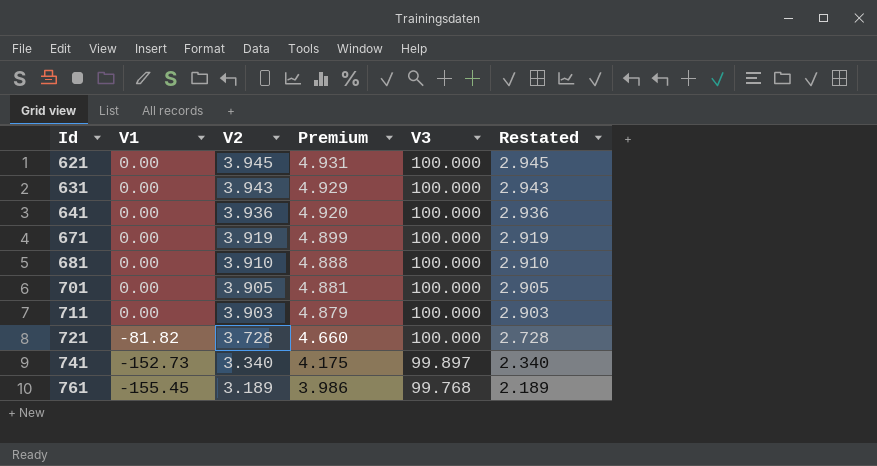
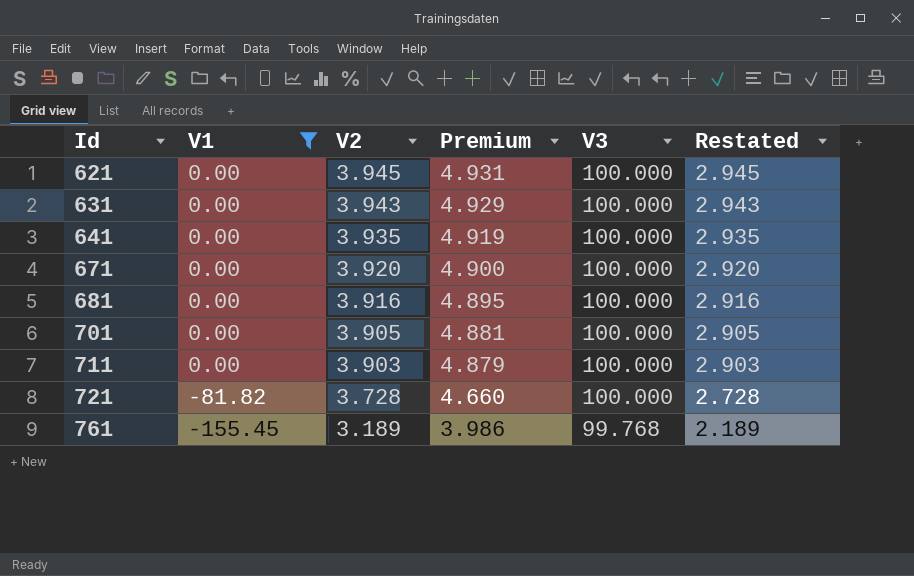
filter: none -> V1 != -152.73
641 | V2: 3.936 -> 3.935
641 | Premium: 4.920 -> 4.919
641 | Restated: 2.936 -> 2.935
671 | V2: 3.919 -> 3.920
671 | Premium: 4.899 -> 4.900
671 | Restated: 2.919 -> 2.920
681 | V2: 3.910 -> 3.916
681 | Premium: 4.888 -> 4.895
681 | Restated: 2.910 -> 2.916

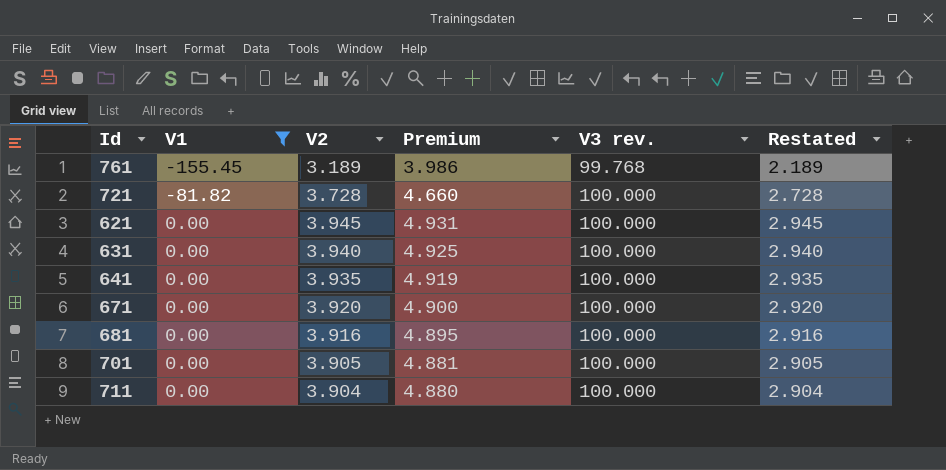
row order: Id ascending -> V1 ascending
column name: V3 -> V3 rev.
631 | V2: 3.943 -> 3.940
631 | Premium: 4.929 -> 4.925
631 | Restated: 2.943 -> 2.940
711 | V2: 3.903 -> 3.904
711 | Premium: 4.879 -> 4.880
711 | Restated: 2.903 -> 2.904

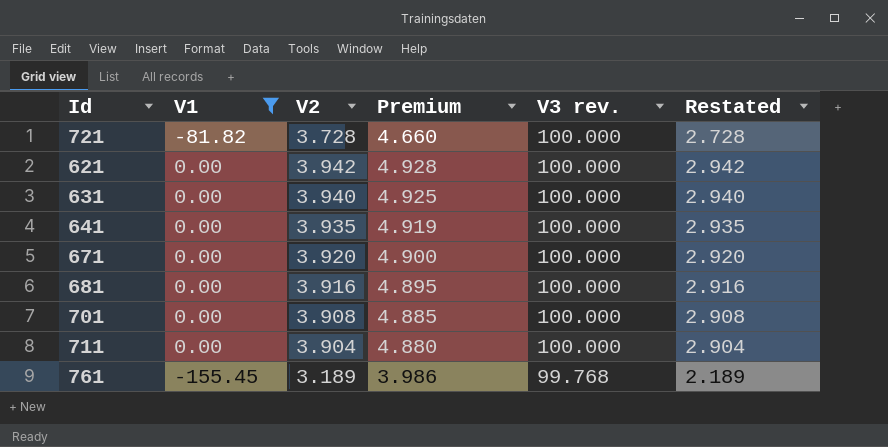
row order: V1 ascending -> V3 rev. descending
621 | V2: 3.945 -> 3.942
621 | Premium: 4.931 -> 4.928
621 | Restated: 2.945 -> 2.942
701 | V2: 3.905 -> 3.908
701 | Premium: 4.881 -> 4.885
701 | Restated: 2.905 -> 2.908

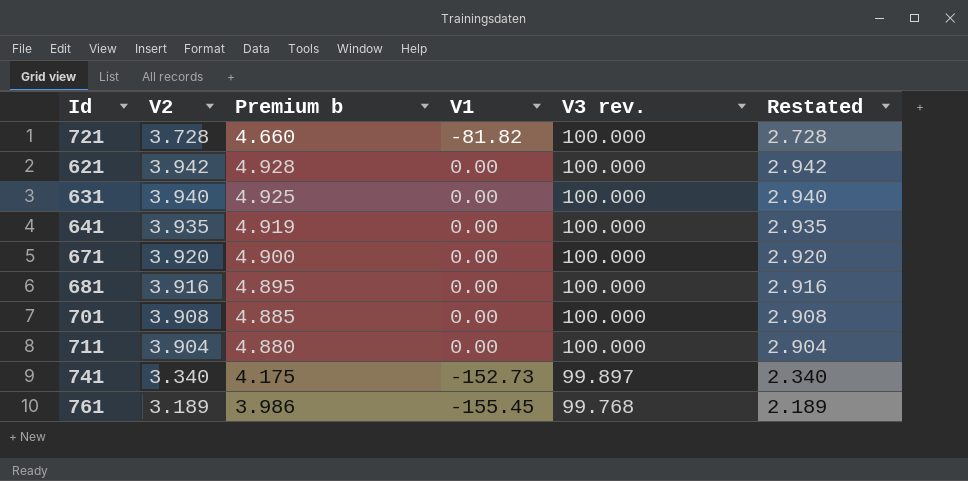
filter: V1 != -152.73 -> none
column name: Premium -> Premium b
column V1 | position: 2 -> 4

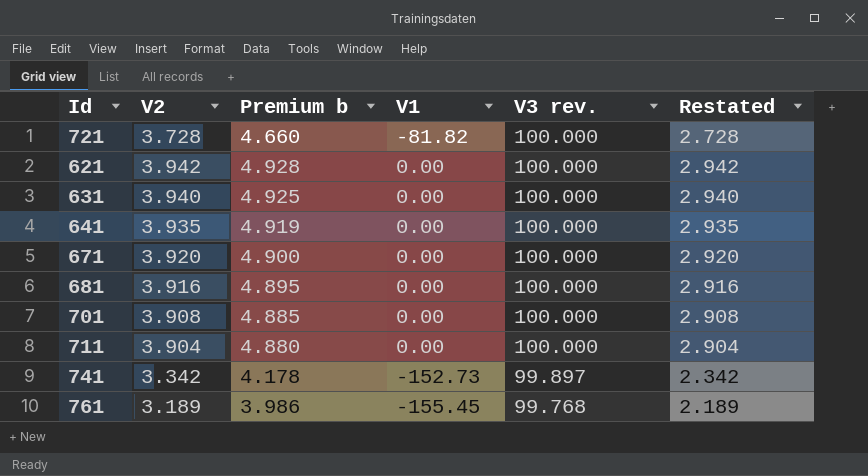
741 | V2: 3.340 -> 3.342
741 | Premium b: 4.175 -> 4.178
741 | Restated: 2.340 -> 2.342

